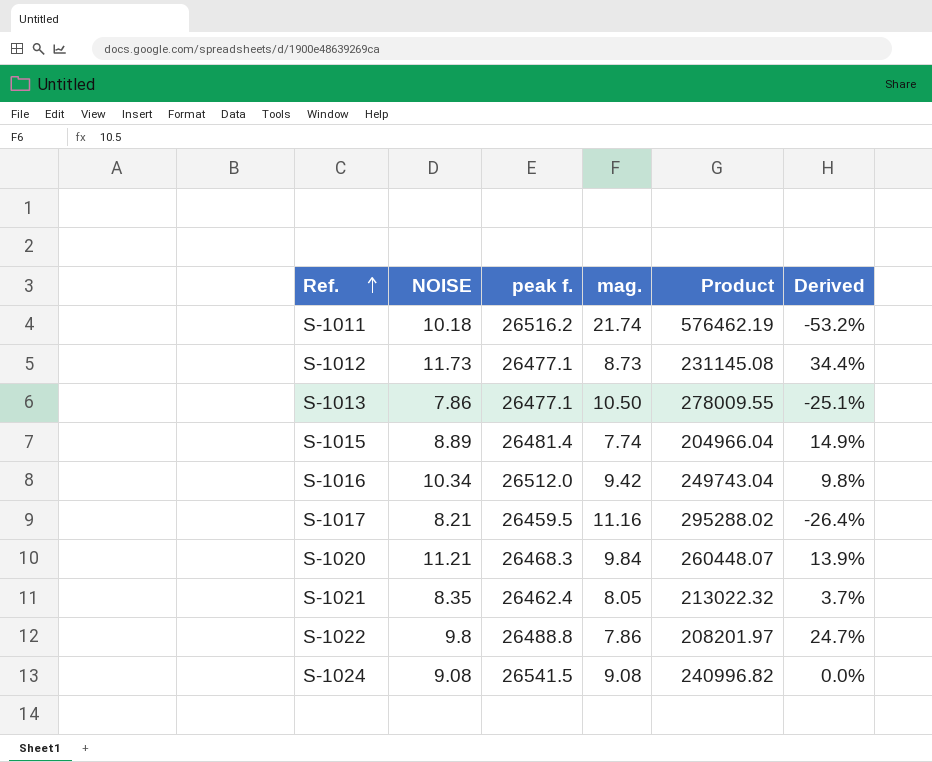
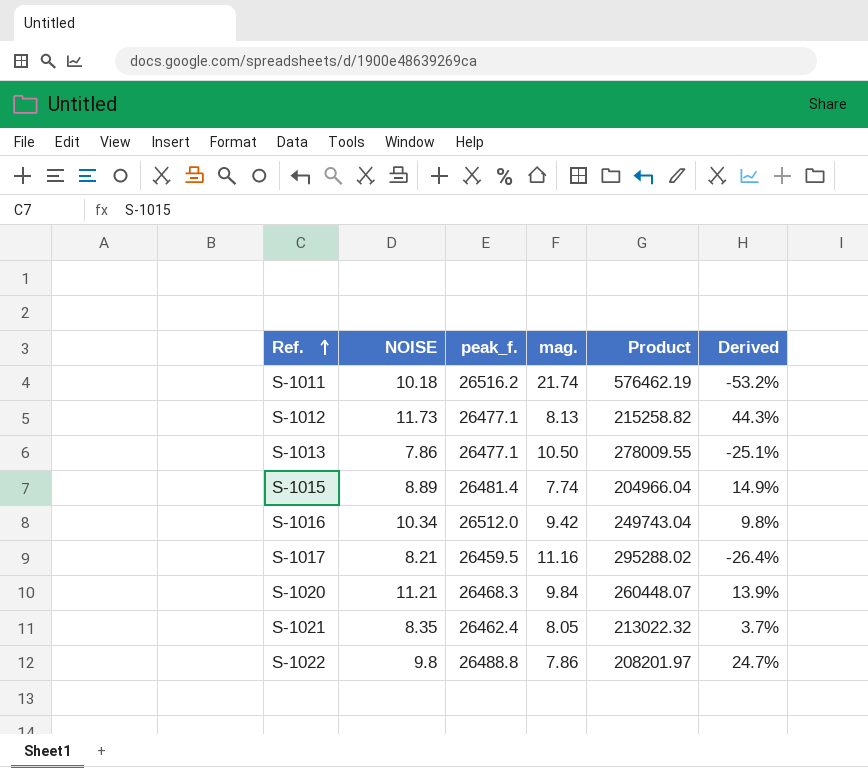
column name: peak f. -> peak_f.
row S-1024: 9.08 | 26541.5 | 9.08 | 240996.82 | 0.0% -> none
S-1012 | mag.: 8.73 -> 8.13
S-1012 | Product: 231145.08 -> 215258.82
S-1012 | Derived: 34.4% -> 44.3%

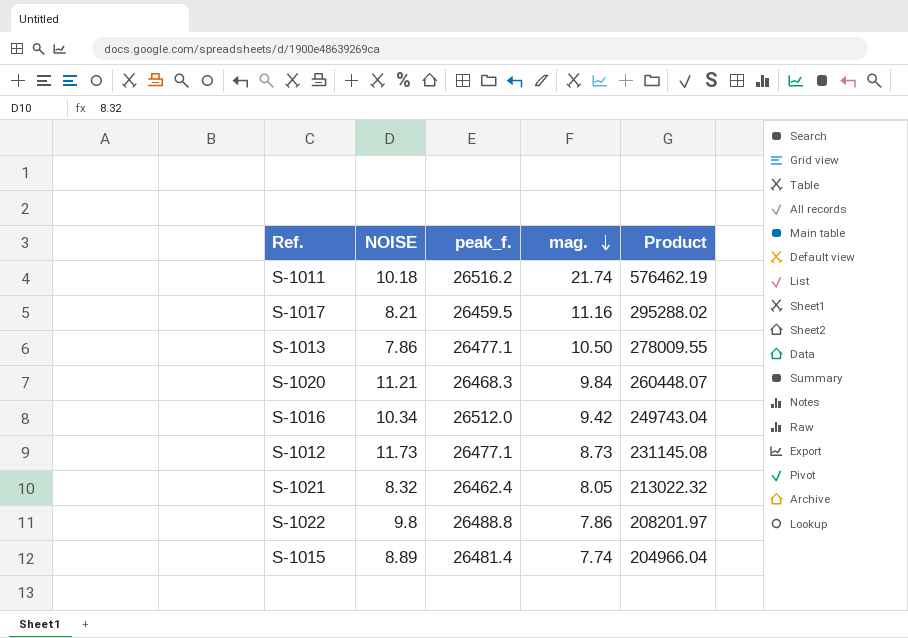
row order: Ref. ascending -> mag. descending
column Derived | formula: ([NOISE] - [mag.]) / [mag.] -> none
S-1012 | mag.: 8.13 -> 8.73
S-1012 | Product: 215258.82 -> 231145.08
S-1021 | NOISE: 8.35 -> 8.32

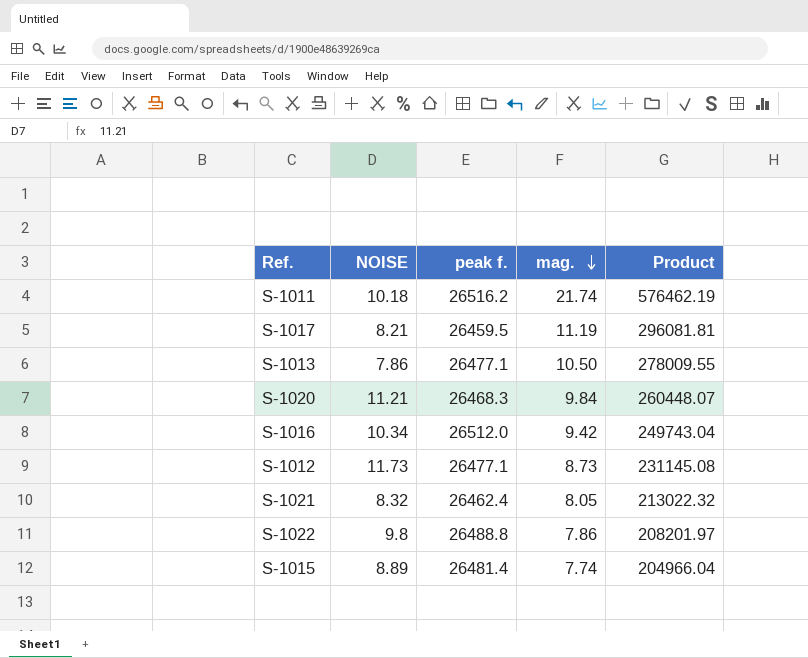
column name: peak_f. -> peak f.
S-1017 | mag.: 11.16 -> 11.19
S-1017 | Product: 295288.02 -> 296081.81

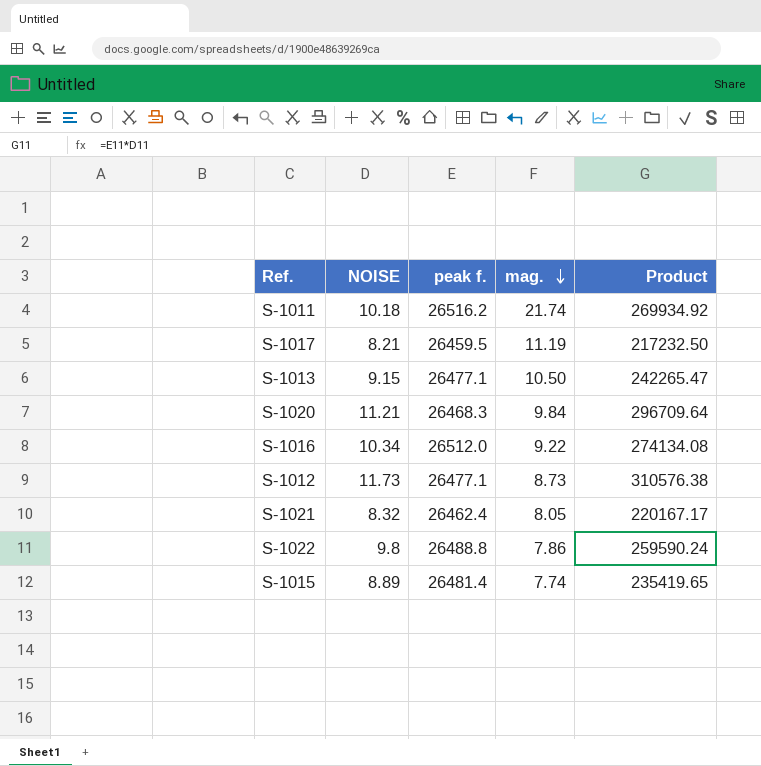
column Product | formula: [peak f.] * [mag.] -> [NOISE] * [peak f.]
S-1013 | NOISE: 7.86 -> 9.15
S-1016 | mag.: 9.42 -> 9.22

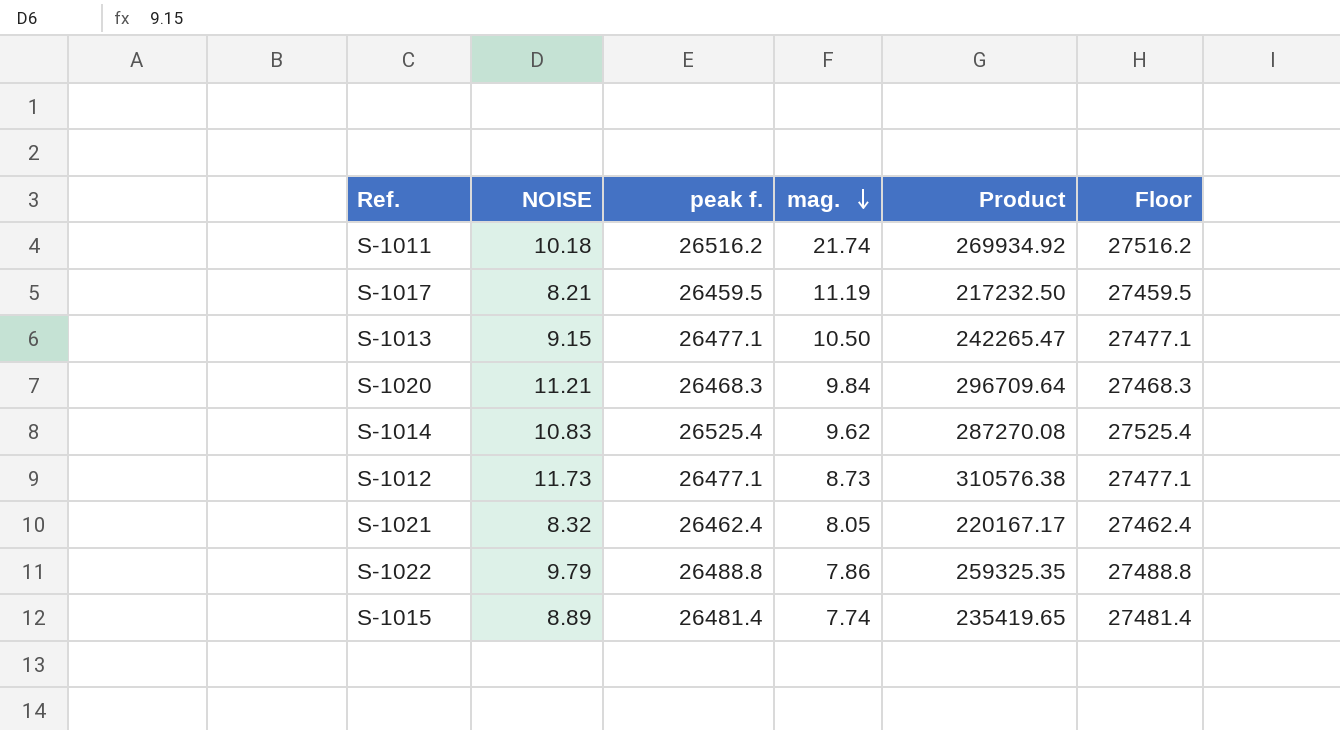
column Floor | formula: none -> [peak f.] + 1000
row S-1016: 10.34 | 26512.0 | 9.22 | 274134.08 -> none
row S-1014: none -> 10.83 | 26525.4 | 9.62 | 287270.08 | 27525.4
S-1022 | NOISE: 9.8 -> 9.79
S-1022 | Product: 259590.24 -> 259325.35

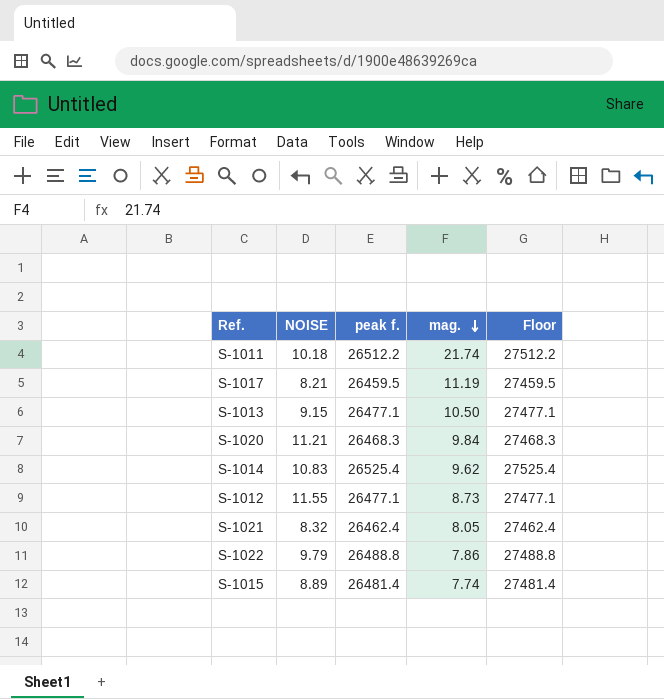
column Product | formula: [NOISE] * [peak f.] -> none
S-1011 | peak f.: 26516.2 -> 26512.2
S-1011 | Floor: 27516.2 -> 27512.2
S-1012 | NOISE: 11.73 -> 11.55

